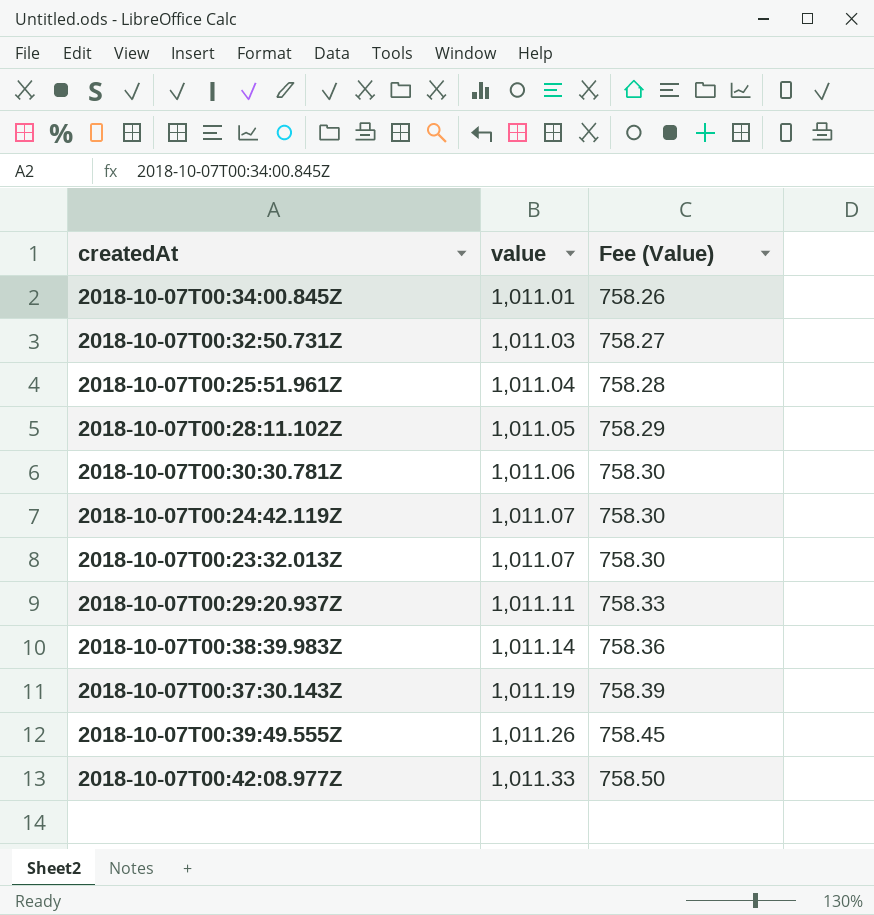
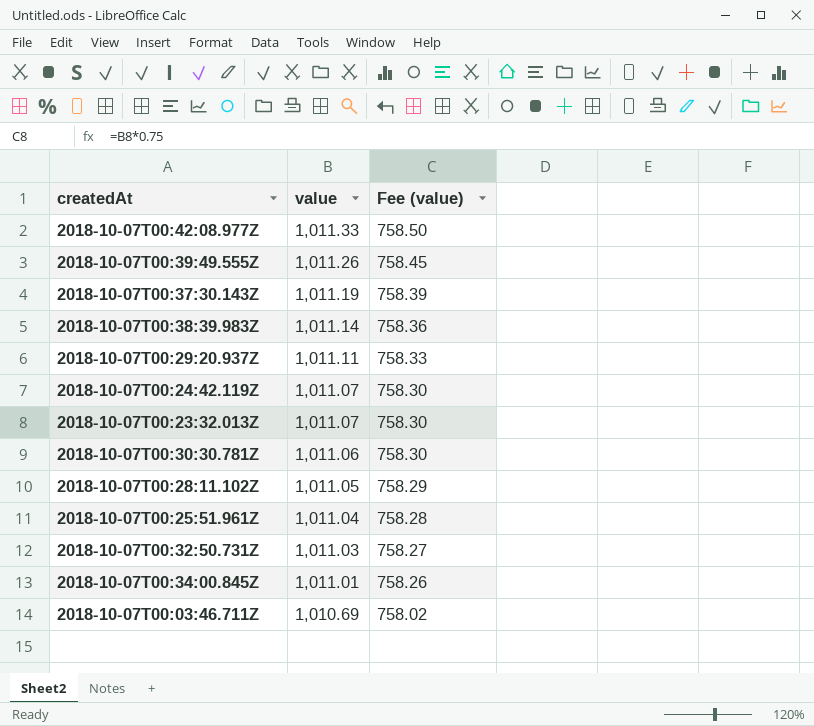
row order: value ascending -> value descending
column name: Fee (Value) -> Fee (value)
row 2018-10-07T00:03:46.711Z: none -> 1,010.69 | 758.02

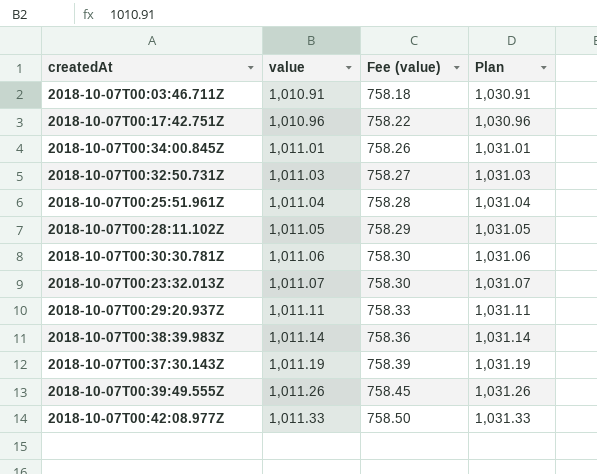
row order: value descending -> value ascending
column Plan | formula: none -> [value] + 20
row 2018-10-07T00:24:42.119Z: 1,011.07 | 758.30 -> none
2018-10-07T00:03:46.711Z | value: 1,010.69 -> 1,010.91
2018-10-07T00:03:46.711Z | Fee (value): 758.02 -> 758.18
row 2018-10-07T00:17:42.751Z: none -> 1,010.96 | 758.22 | 1,030.96

